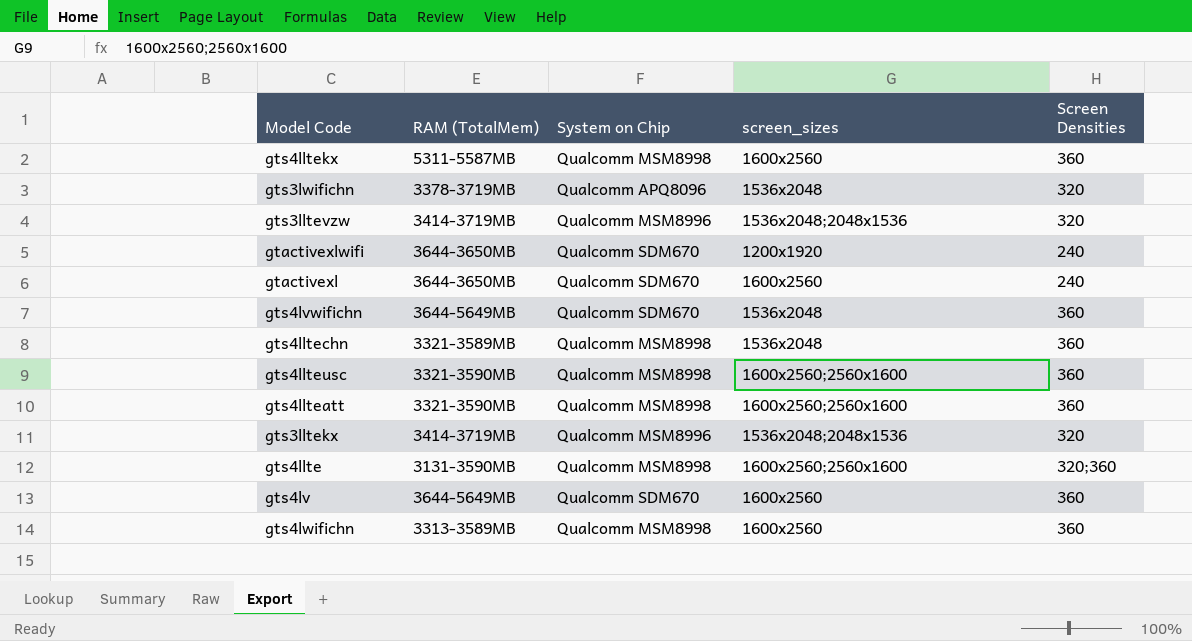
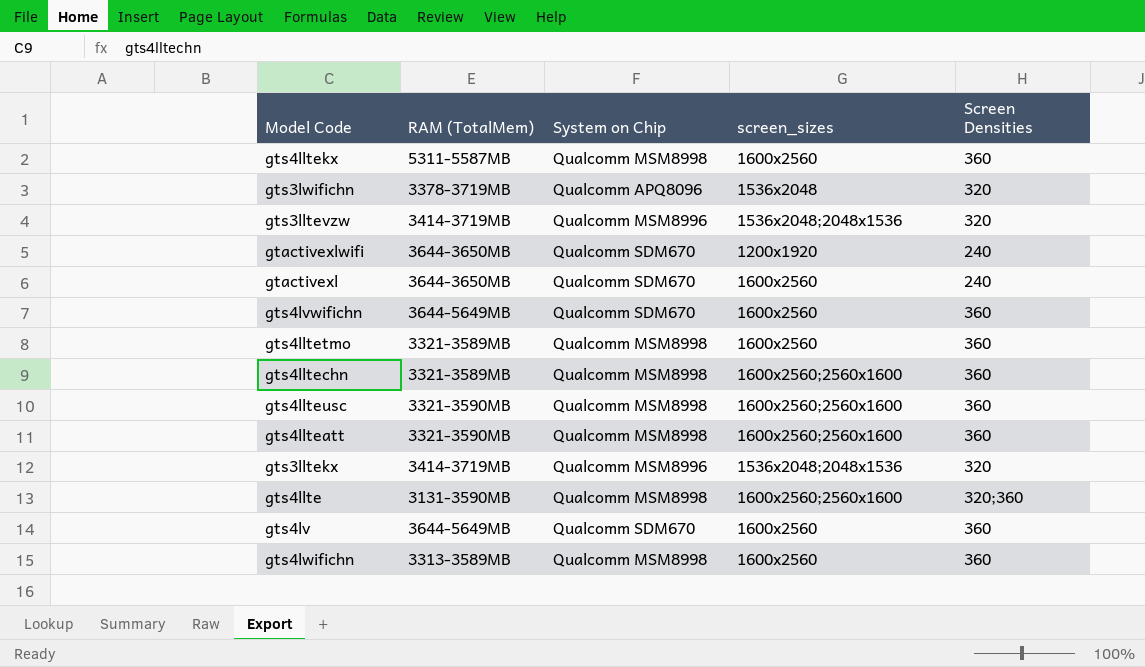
gts4lvwifichn | screen_sizes: 1536x2048 -> 1600x2560
row gts4lltetmo: none -> 3321-3589MB | Qualcomm MSM8998 | 1600x2560 | 360
gts4lltechn | screen_sizes: 1536x2048 -> 1600x2560;2560x1600

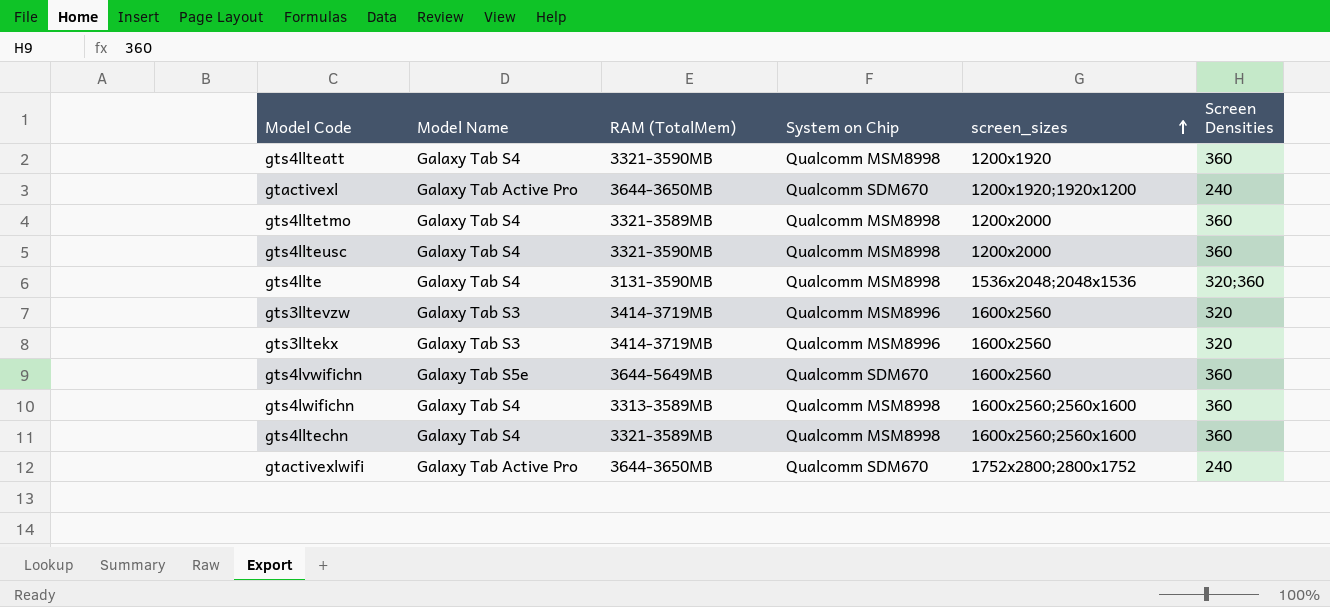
row order: none -> screen_sizes ascending
column Model Name | position: none -> 2
row gts4lltekx: 5311-5587MB | Qualcomm MSM8998 | 1600x2560 | 360 -> none
row gts3lwifichn: 3378-3719MB | Qualcomm APQ8096 | 1536x2048 | 320 -> none
row gts4lv: 3644-5649MB | Qualcomm SDM670 | 1600x2560 | 360 -> none
gts4llteatt | screen_sizes: 1600x2560;2560x1600 -> 1200x1920
gtactivexl | screen_sizes: 1600x2560 -> 1200x1920;1920x1200
gts4lltetmo | screen_sizes: 1600x2560 -> 1200x2000
gts4llteusc | screen_sizes: 1600x2560;2560x1600 -> 1200x2000
gts4llte | screen_sizes: 1600x2560;2560x1600 -> 1536x2048;2048x1536
gts3lltevzw | screen_sizes: 1536x2048;2048x1536 -> 1600x2560
gts3lltekx | screen_sizes: 1536x2048;2048x1536 -> 1600x2560
gts4lwifichn | screen_sizes: 1600x2560 -> 1600x2560;2560x1600
gtactivexlwifi | screen_sizes: 1200x1920 -> 1752x2800;2800x1752

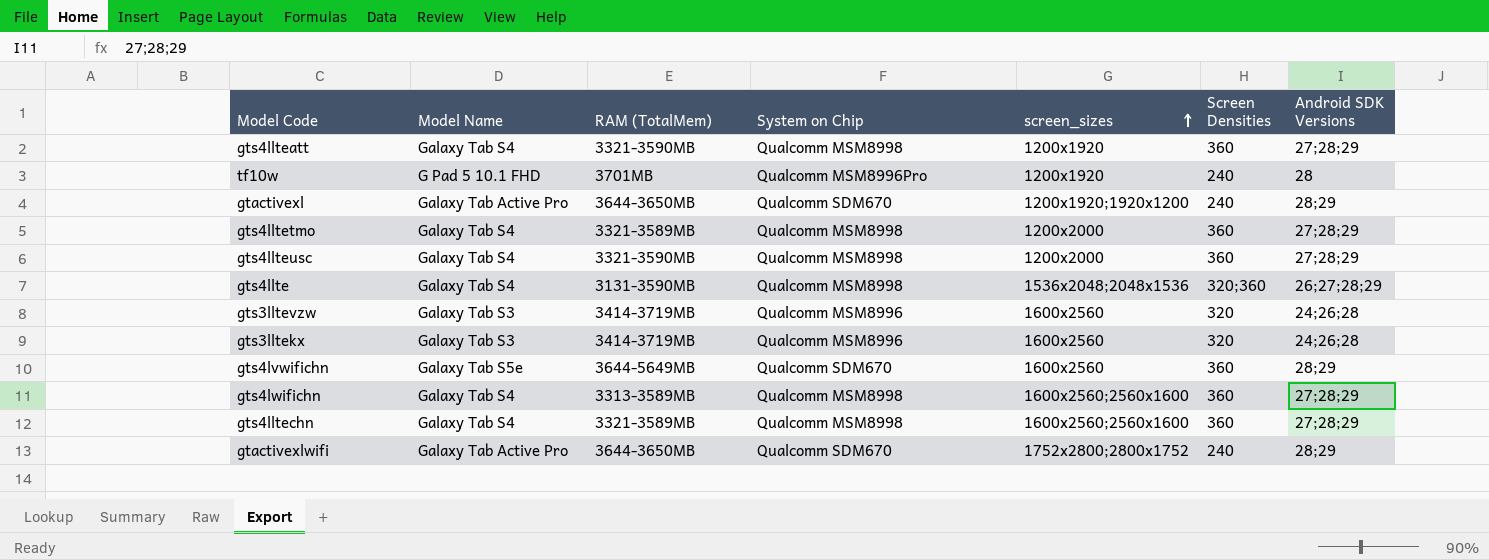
column Android SDK Versions | position: none -> 7
row tf10w: none -> G Pad 5 10.1 FHD | 3701MB | Qualcomm MSM8996Pro | 1200x1920 | 240 | 28

